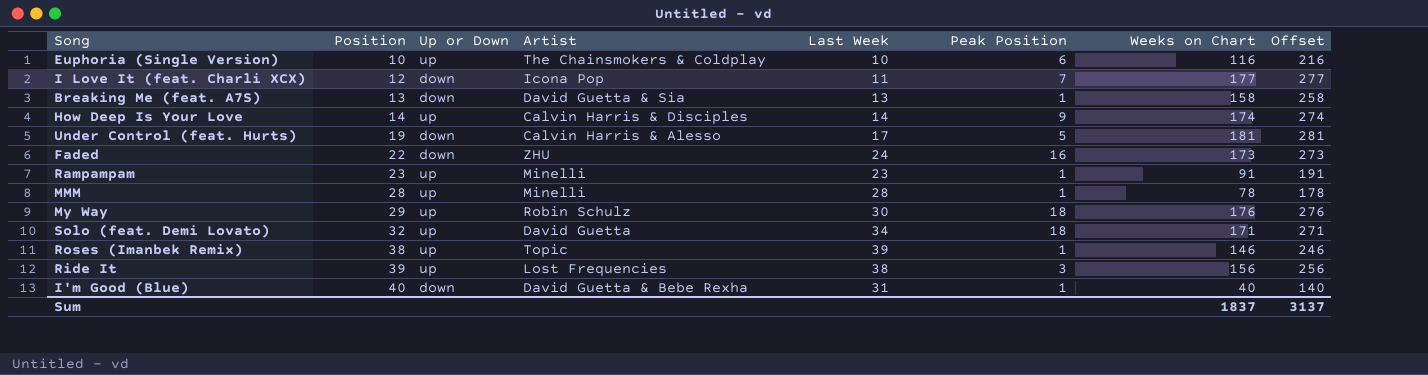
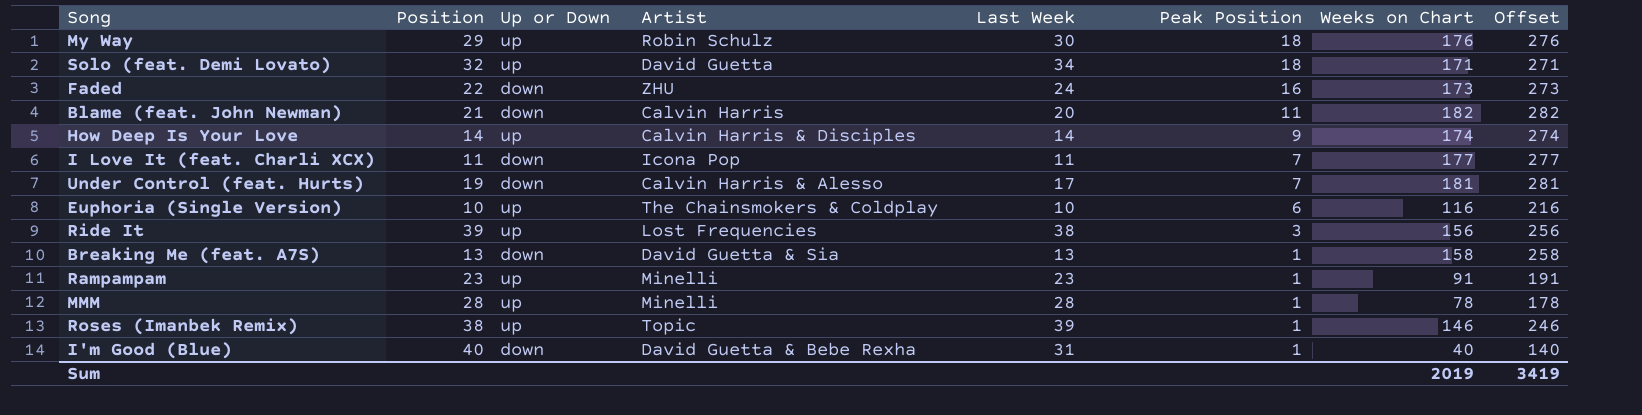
row order: Position ascending -> Peak Position descending
row Blame (feat. John Newman): none -> 21 | down | Calvin Harris | 20 | 11 | 182 | 282
I Love It (feat. Charli XCX) | Position: 12 -> 11
Under Control (feat. Hurts) | Peak Position: 5 -> 7
Sum | Weeks on Chart: 1837 -> 2019
Sum | Offset: 3137 -> 3419

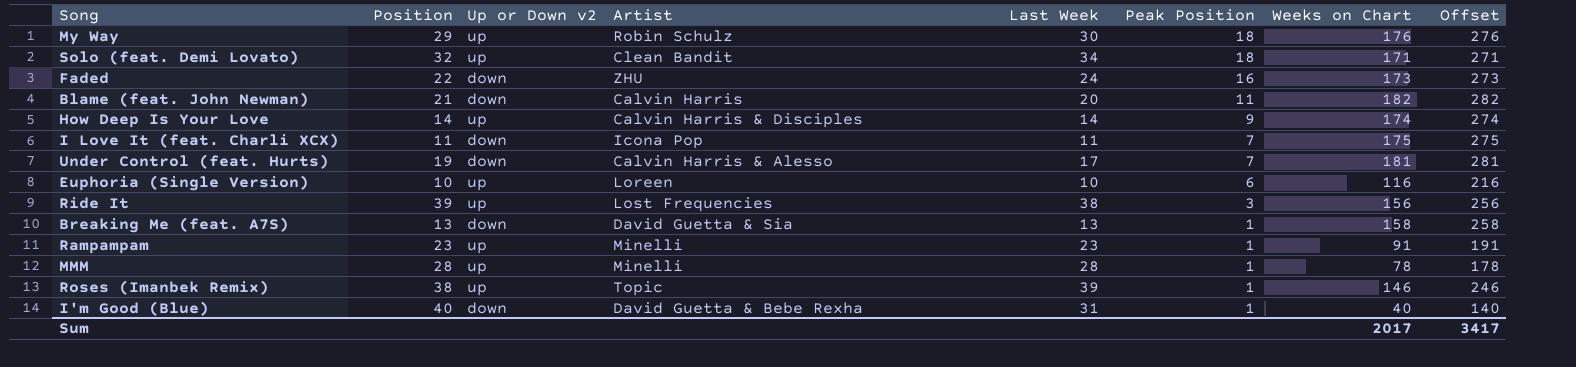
column name: Up or Down -> Up or Down v2
Solo (feat. Demi Lovato) | Artist: David Guetta -> Clean Bandit
I Love It (feat. Charli XCX) | Weeks on Chart: 177 -> 175
I Love It (feat. Charli XCX) | Offset: 277 -> 275
Euphoria (Single Version) | Artist: The Chainsmokers & Coldplay -> Loreen
Sum | Weeks on Chart: 2019 -> 2017
Sum | Offset: 3419 -> 3417

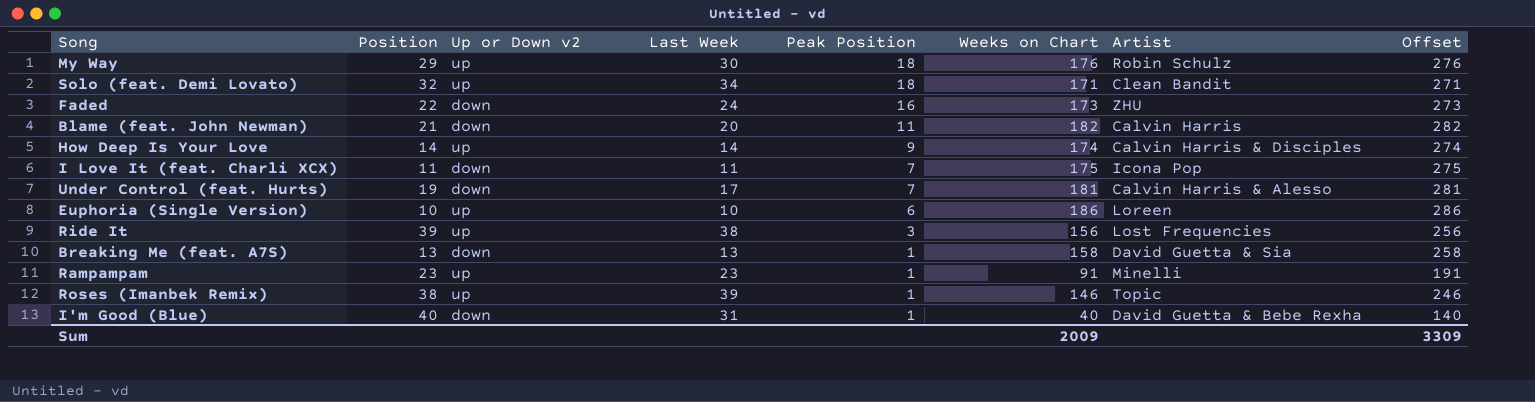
column Artist | position: 4 -> 7
row MMM: 28 | up | Minelli | 28 | 1 | 78 | 178 -> none
Euphoria (Single Version) | Weeks on Chart: 116 -> 186
Euphoria (Single Version) | Offset: 216 -> 286
Sum | Weeks on Chart: 2017 -> 2009
Sum | Offset: 3417 -> 3309

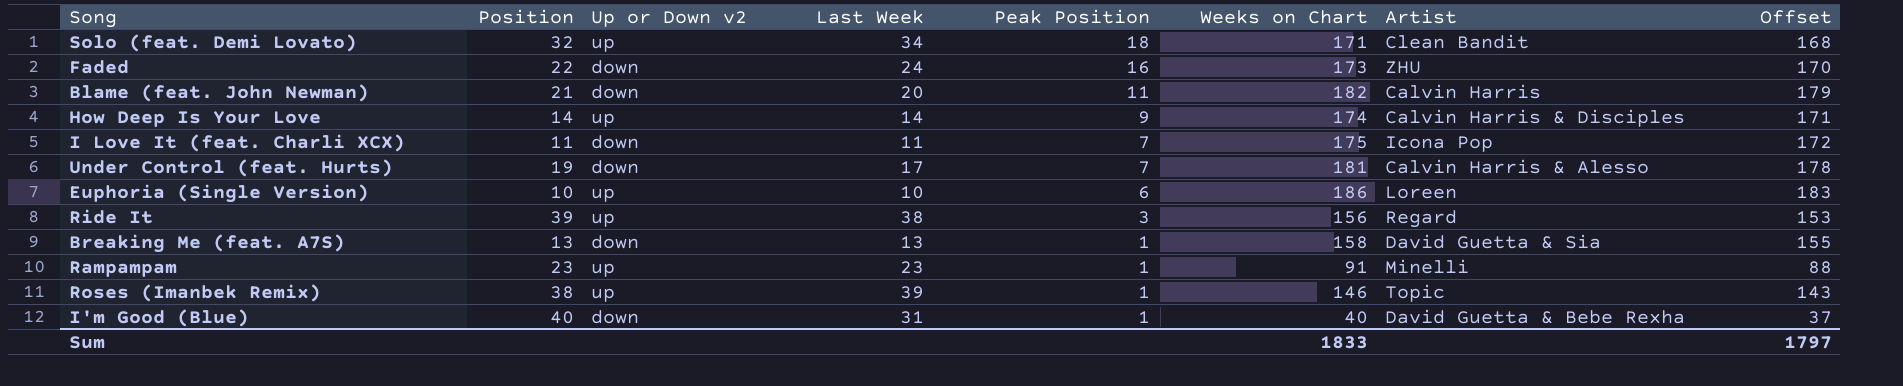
column Offset | formula: [Weeks on Chart] + 100 -> [Weeks on Chart] - 3
row My Way: 29 | up | 30 | 18 | 176 | Robin Schulz | 276 -> none
Ride It | Artist: Lost Frequencies -> Regard
Sum | Weeks on Chart: 2009 -> 1833
Sum | Offset: 3309 -> 1797

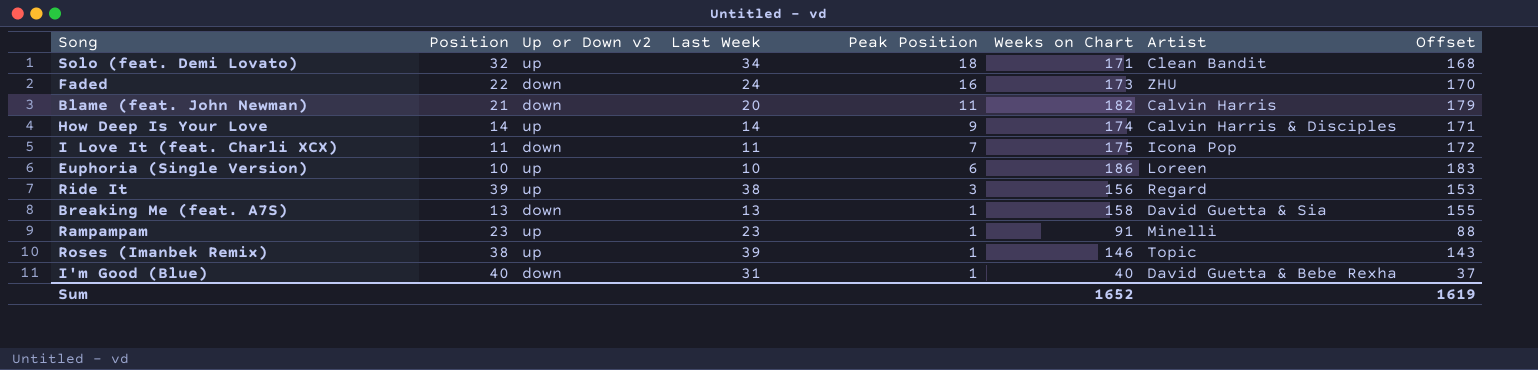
row Under Control (feat. Hurts): 19 | down | 17 | 7 | 181 | Calvin Harris & Alesso | 178 -> none
Sum | Weeks on Chart: 1833 -> 1652
Sum | Offset: 1797 -> 1619

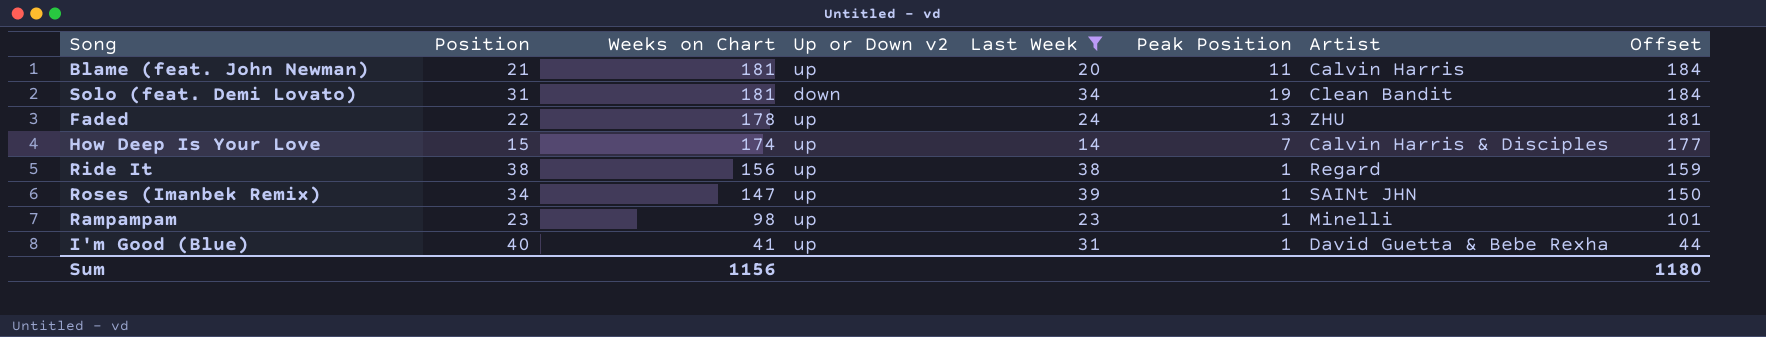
filter: none -> Last Week >= 14
row order: Peak Position descending -> Weeks on Chart descending
column Weeks on Chart | position: 6 -> 3
column Offset | formula: [Weeks on Chart] - 3 -> [Weeks on Chart] + 3
Blame (feat. John Newman) | Weeks on Chart: 182 -> 181
Blame (feat. John Newman) | Up or Down v2: down -> up
Solo (feat. Demi Lovato) | Position: 32 -> 31
Solo (feat. Demi Lovato) | Weeks on Chart: 171 -> 181
Solo (feat. Demi Lovato) | Up or Down v2: up -> down
Solo (feat. Demi Lovato) | Peak Position: 18 -> 19
Faded | Weeks on Chart: 173 -> 178
Faded | Up or Down v2: down -> up
Faded | Peak Position: 16 -> 13
How Deep Is Your Love | Position: 14 -> 15
How Deep Is Your Love | Peak Position: 9 -> 7
Ride It | Position: 39 -> 38
Ride It | Peak Position: 3 -> 1
Roses (Imanbek Remix) | Position: 38 -> 34
Roses (Imanbek Remix) | Weeks on Chart: 146 -> 147
Roses (Imanbek Remix) | Artist: Topic -> SAINt JHN
Rampampam | Weeks on Chart: 91 -> 98
I'm Good (Blue) | Weeks on Chart: 40 -> 41
I'm Good (Blue) | Up or Down v2: down -> up
Sum | Weeks on Chart: 1652 -> 1156
Sum | Offset: 1619 -> 1180

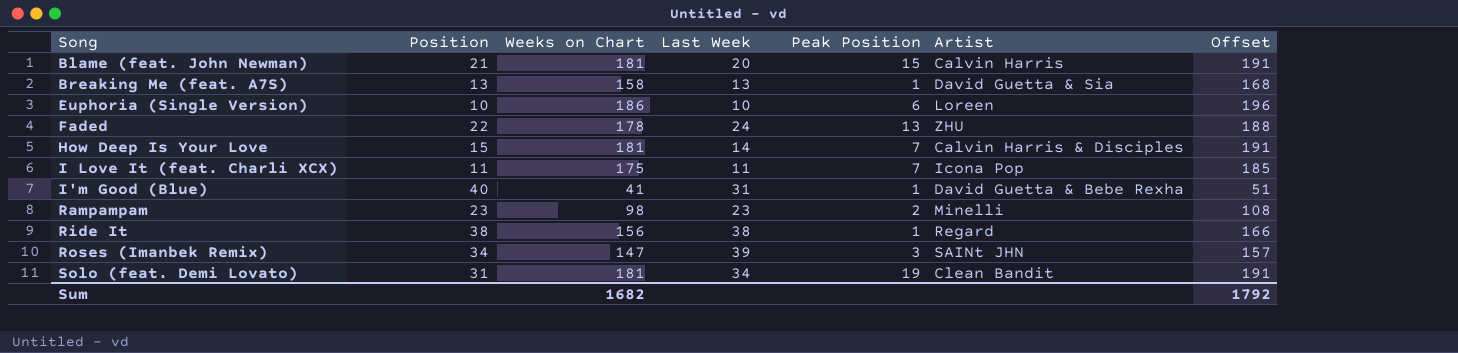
filter: Last Week >= 14 -> none
row order: Weeks on Chart descending -> Song ascending
column Up or Down v2 | position: 4 -> none
column Offset | formula: [Weeks on Chart] + 3 -> [Weeks on Chart] + 10
Blame (feat. John Newman) | Peak Position: 11 -> 15
How Deep Is Your Love | Weeks on Chart: 174 -> 181
Rampampam | Peak Position: 1 -> 2
Roses (Imanbek Remix) | Peak Position: 1 -> 3
Sum | Weeks on Chart: 1156 -> 1682
Sum | Offset: 1180 -> 1792

